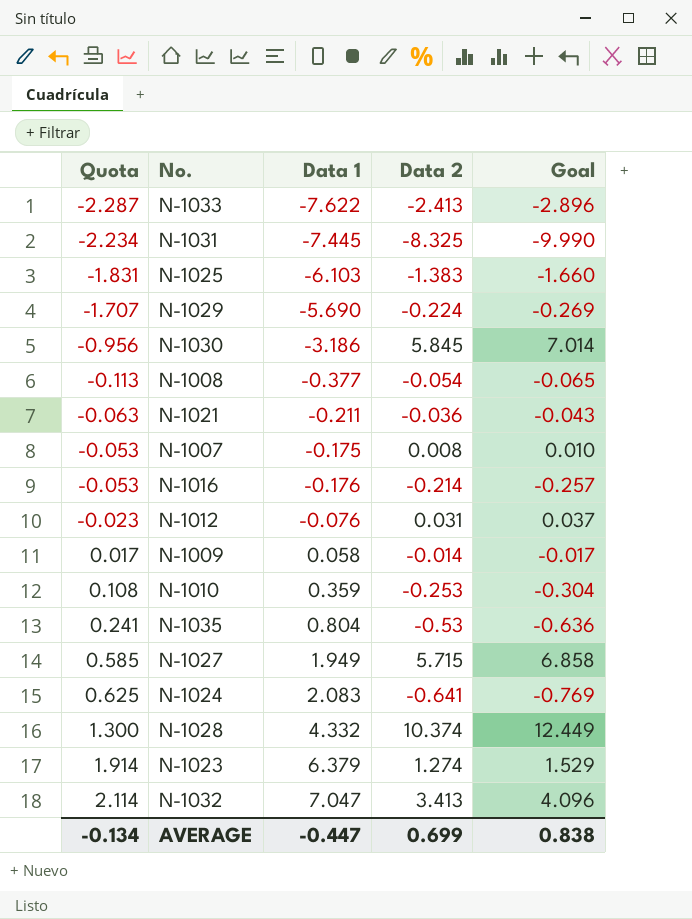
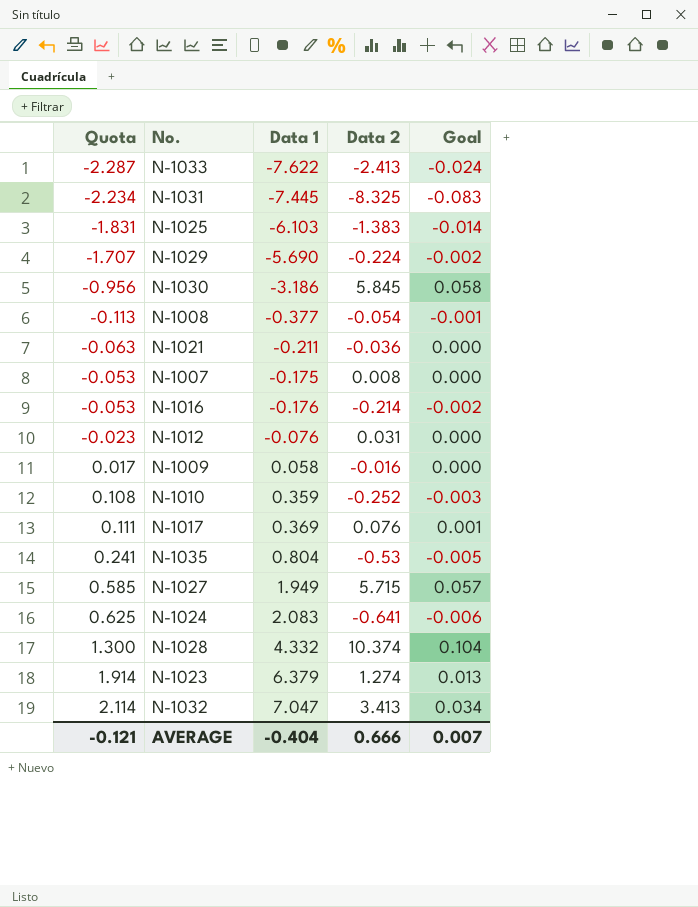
column Goal | formula: [Data 2] * 1.2 -> [Data 2] * 0.01
N-1009 | Data 2: -0.014 -> -0.016
N-1010 | Data 2: -0.253 -> -0.252
row N-1017: none -> 0.111 | 0.369 | 0.076 | 0.001
AVERAGE | Quota: -0.134 -> -0.121
AVERAGE | Data 1: -0.447 -> -0.404
AVERAGE | Data 2: 0.699 -> 0.666
AVERAGE | Goal: 0.838 -> 0.007

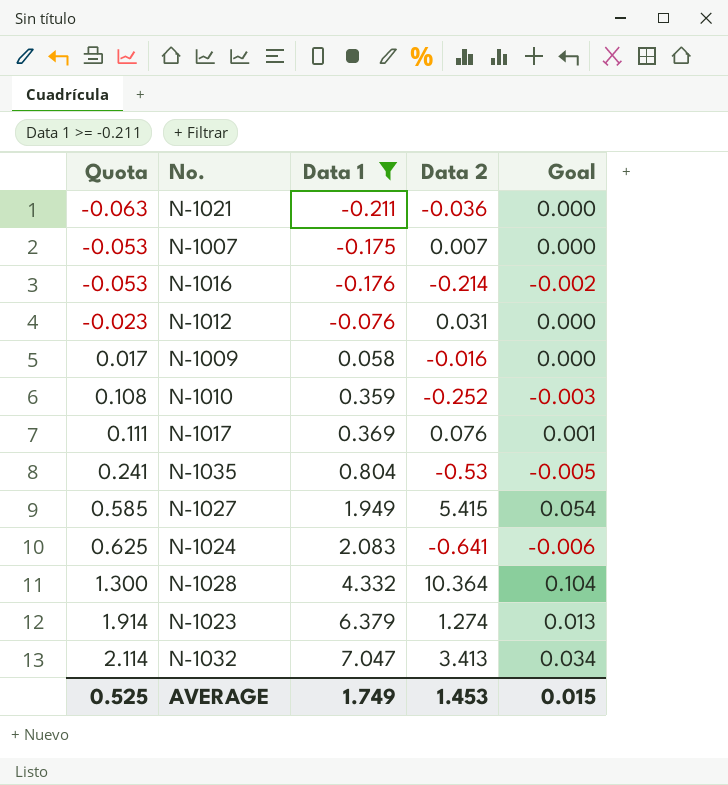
filter: none -> Data 1 >= -0.211
N-1007 | Data 2: 0.008 -> 0.007
N-1027 | Data 2: 5.715 -> 5.415
N-1027 | Goal: 0.057 -> 0.054
N-1028 | Data 2: 10.374 -> 10.364
AVERAGE | Quota: -0.121 -> 0.525
AVERAGE | Data 1: -0.404 -> 1.749
AVERAGE | Data 2: 0.666 -> 1.453
AVERAGE | Goal: 0.007 -> 0.015

